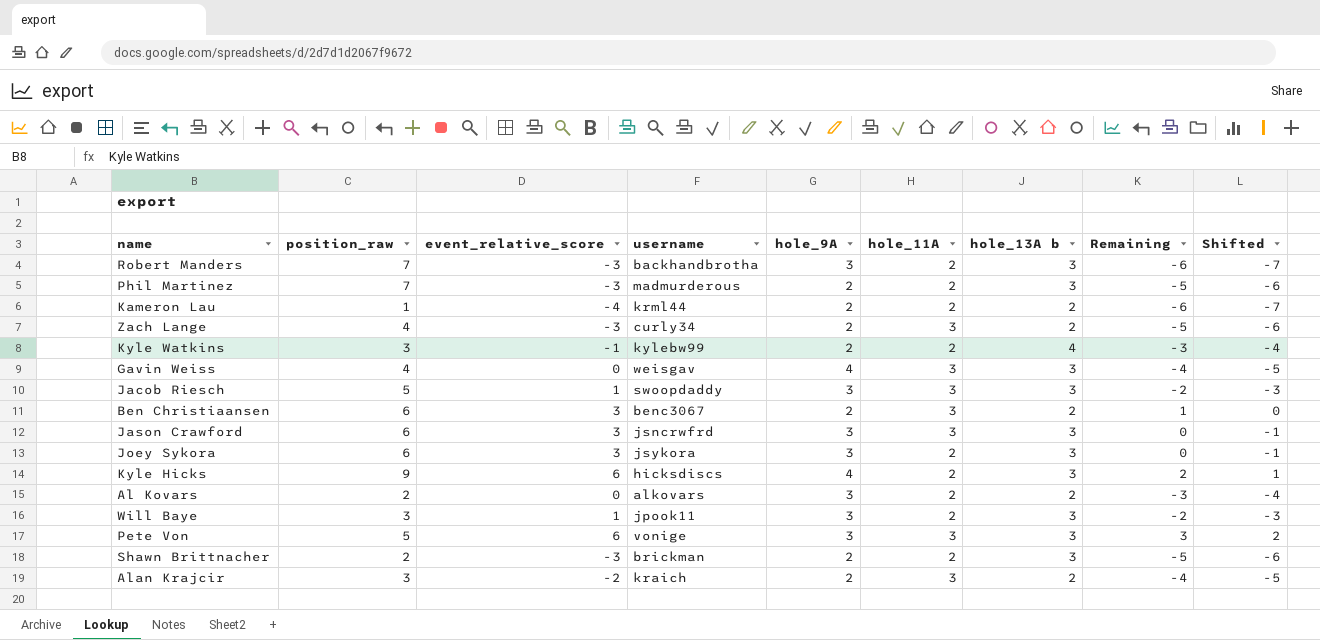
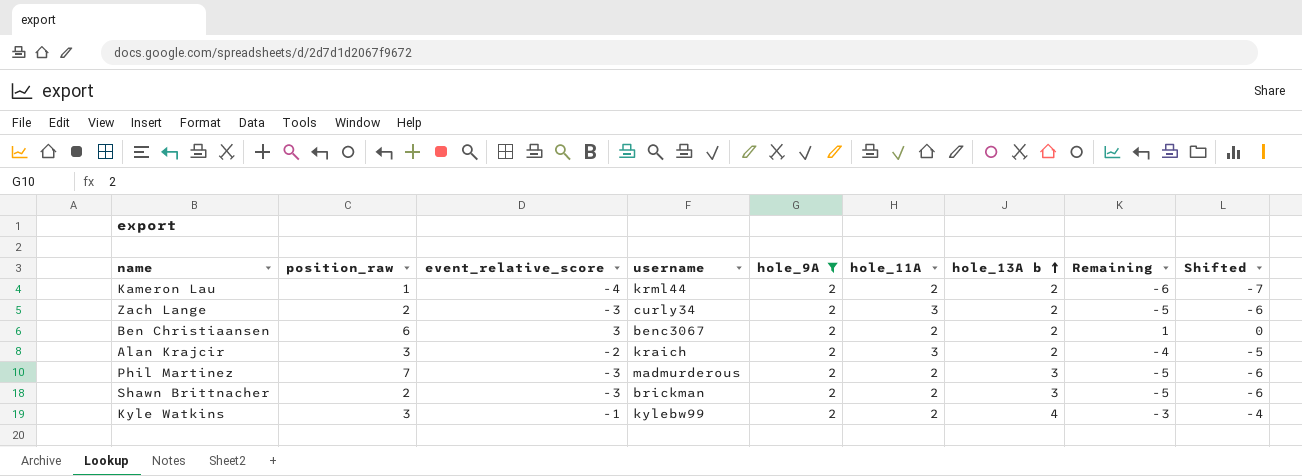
filter: none -> hole_9A = 2
row order: none -> hole_13A b ascending
Zach Lange | position_raw: 4 -> 2
Ben Christiaansen | hole_11A: 3 -> 2

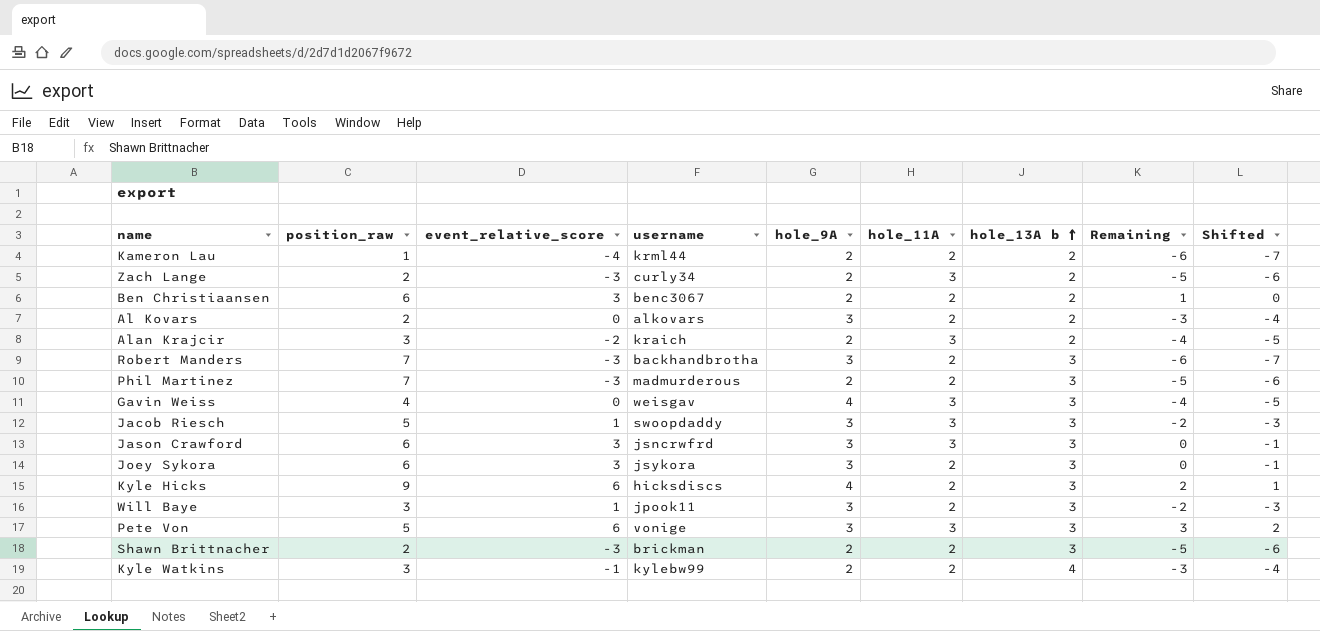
filter: hole_9A = 2 -> none

